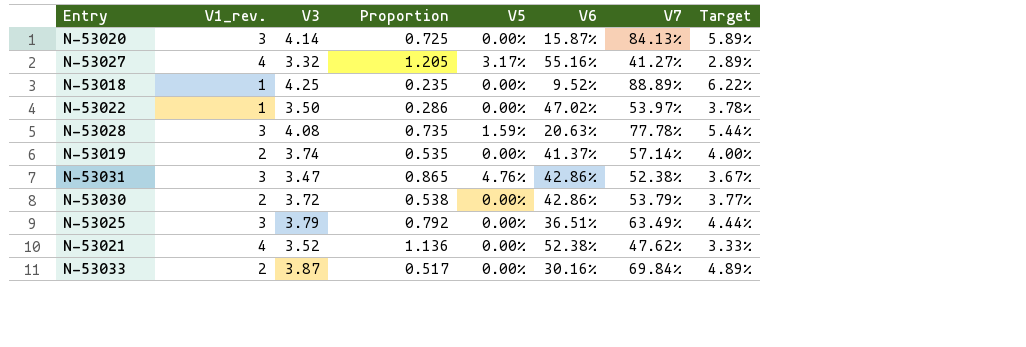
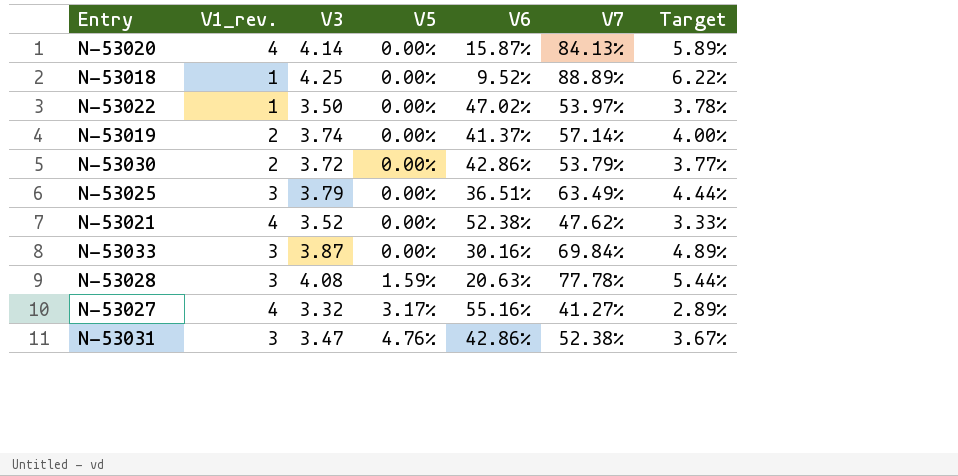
row order: none -> V5 ascending
column Proportion | formula: [V1_rev.] / [V3] -> none
N-53020 | V1_rev.: 3 -> 4
N-53033 | V1_rev.: 2 -> 3

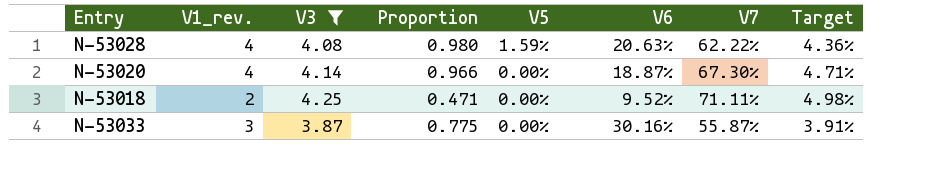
filter: none -> V3 >= 3.87
row order: V5 ascending -> V5 descending
column Proportion | formula: none -> [V1_rev.] / [V3]
N-53028 | V1_rev.: 3 -> 4
N-53028 | V7: 77.78% -> 62.22%
N-53028 | Target: 5.44% -> 4.36%
N-53020 | V6: 15.87% -> 18.87%
N-53020 | V7: 84.13% -> 67.30%
N-53020 | Target: 5.89% -> 4.71%
N-53018 | V1_rev.: 1 -> 2
N-53018 | V7: 88.89% -> 71.11%
N-53018 | Target: 6.22% -> 4.98%
N-53033 | V7: 69.84% -> 55.87%
N-53033 | Target: 4.89% -> 3.91%

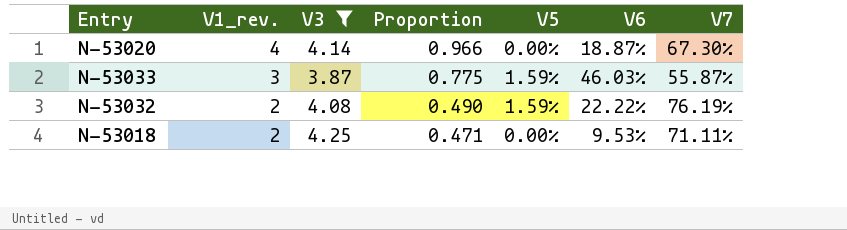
row order: V5 descending -> V1_rev. descending
column Target | formula: [V7] * 0.07 -> none
row N-53028: 4 | 4.08 | 0.980 | 1.59% | 20.63% | 62.22% | 4.36% -> none
N-53033 | V5: 0.00% -> 1.59%
N-53033 | V6: 30.16% -> 46.03%
row N-53032: none -> 2 | 4.08 | 0.490 | 1.59% | 22.22% | 76.19%
N-53018 | V6: 9.52% -> 9.53%

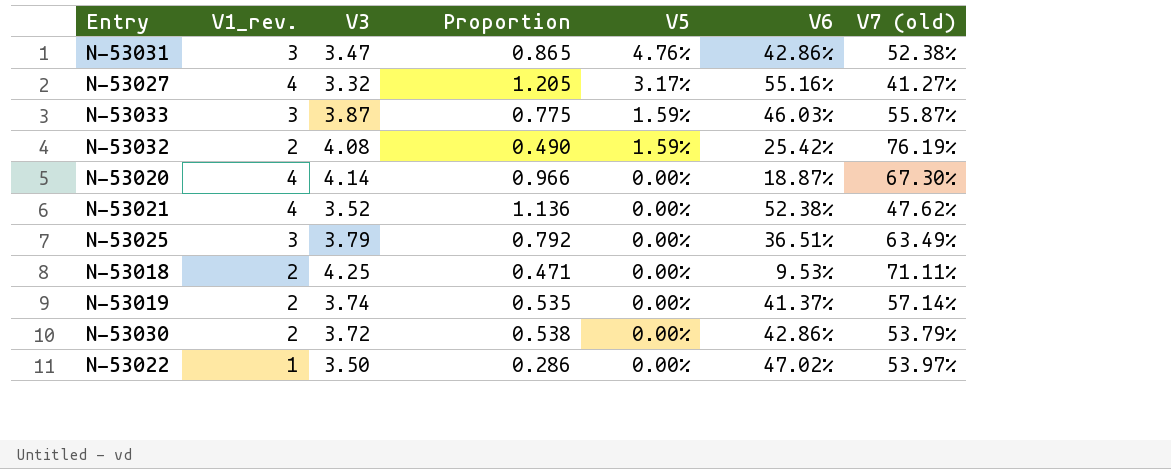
filter: V3 >= 3.87 -> none
row order: V1_rev. descending -> V5 descending
column name: V7 -> V7 (old)
N-53032 | V6: 22.22% -> 25.42%

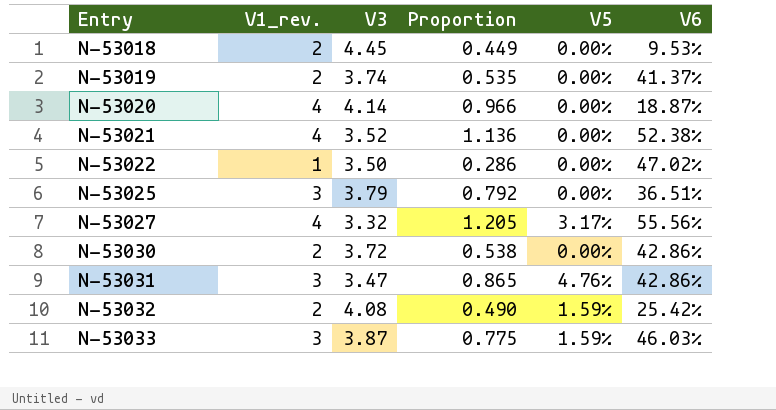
row order: V5 descending -> Entry ascending
column V7 (old) | position: 7 -> none
N-53018 | V3: 4.25 -> 4.45
N-53018 | Proportion: 0.471 -> 0.449
N-53027 | V6: 55.16% -> 55.56%

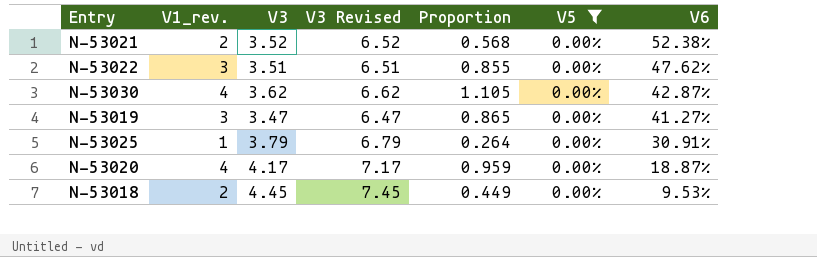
filter: none -> V5 = 0.00%
row order: Entry ascending -> V6 descending
column V3 Revised | formula: none -> [V3] + 3
N-53021 | V1_rev.: 4 -> 2
N-53021 | Proportion: 1.136 -> 0.568
N-53022 | V1_rev.: 1 -> 3
N-53022 | V3: 3.50 -> 3.51
N-53022 | Proportion: 0.286 -> 0.855
N-53022 | V6: 47.02% -> 47.62%
N-53030 | V1_rev.: 2 -> 4
N-53030 | V3: 3.72 -> 3.62
N-53030 | Proportion: 0.538 -> 1.105
N-53030 | V6: 42.86% -> 42.87%
N-53019 | V1_rev.: 2 -> 3
N-53019 | V3: 3.74 -> 3.47
N-53019 | Proportion: 0.535 -> 0.865
N-53019 | V6: 41.37% -> 41.27%
N-53025 | V1_rev.: 3 -> 1
N-53025 | Proportion: 0.792 -> 0.264
N-53025 | V6: 36.51% -> 30.91%
N-53020 | V3: 4.14 -> 4.17
N-53020 | Proportion: 0.966 -> 0.959

